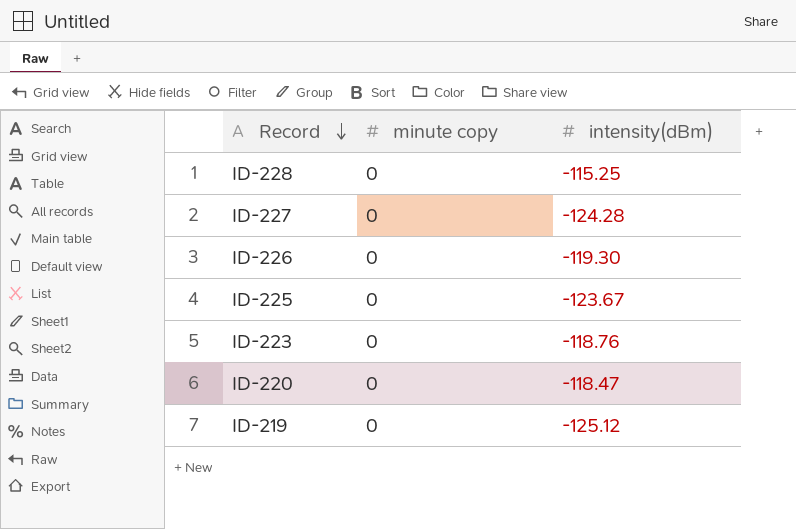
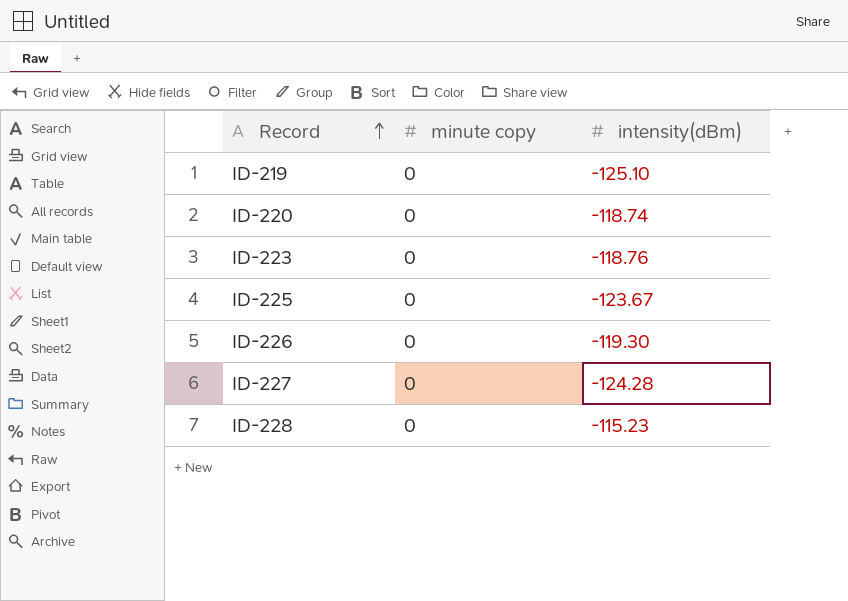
row order: Record descending -> Record ascending
ID-219 | intensity(dBm): -125.12 -> -125.10
ID-220 | intensity(dBm): -118.47 -> -118.74
ID-228 | intensity(dBm): -115.25 -> -115.23

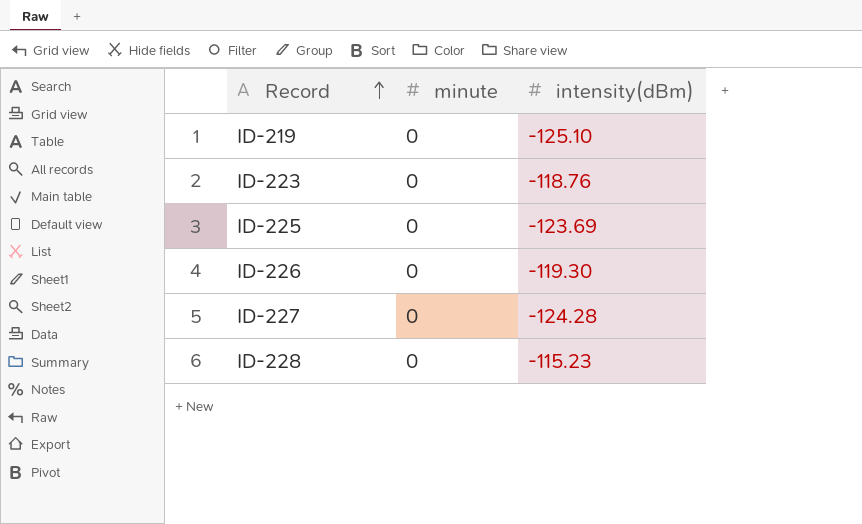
column name: minute copy -> minute
row ID-220: 0 | -118.74 -> none
ID-225 | intensity(dBm): -123.67 -> -123.69

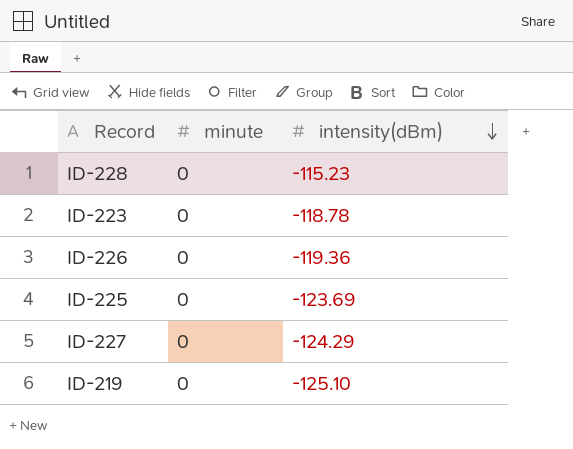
row order: Record ascending -> intensity(dBm) descending
ID-223 | intensity(dBm): -118.76 -> -118.78
ID-226 | intensity(dBm): -119.30 -> -119.36
ID-227 | intensity(dBm): -124.28 -> -124.29

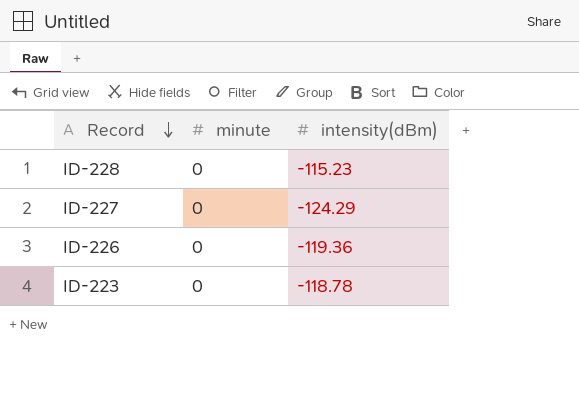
row order: intensity(dBm) descending -> Record descending
row ID-225: 0 | -123.69 -> none
row ID-219: 0 | -125.10 -> none

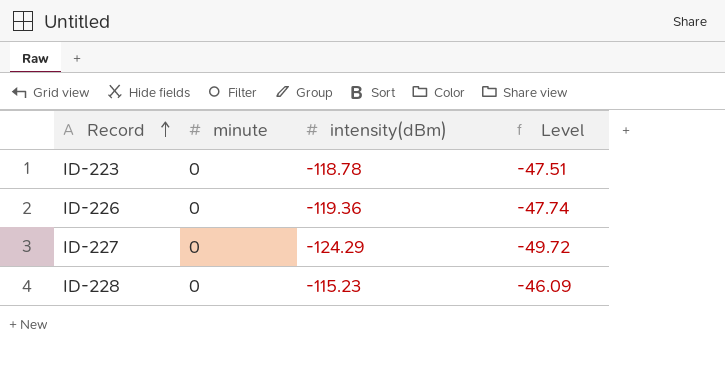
row order: Record descending -> Record ascending
column Level | formula: none -> [intensity(dBm)] * 0.4

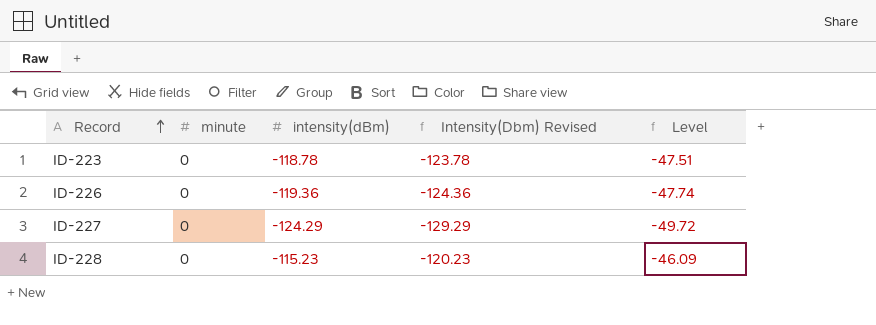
column Intensity(Dbm) Revised | formula: none -> [intensity(dBm)] - 5

